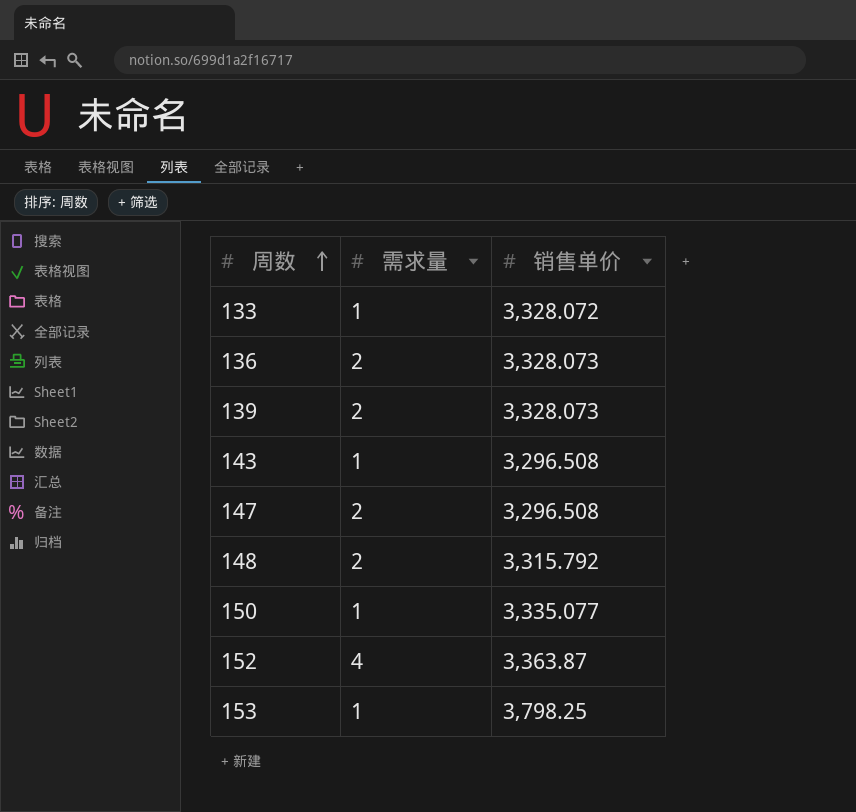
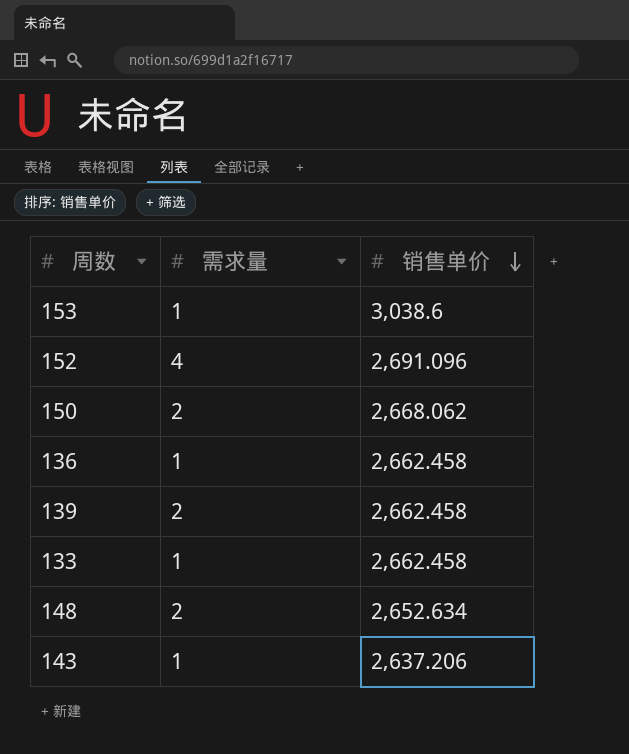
row order: 周数 ascending -> 销售单价 descending
row 147: 2 | 3,296.508 -> none
153 | 销售单价: 3,798.25 -> 3,038.6
152 | 销售单价: 3,363.87 -> 2,691.096
150 | 需求量: 1 -> 2
150 | 销售单价: 3,335.077 -> 2,668.062
136 | 需求量: 2 -> 1
136 | 销售单价: 3,328.073 -> 2,662.458
139 | 销售单价: 3,328.073 -> 2,662.458
133 | 销售单价: 3,328.072 -> 2,662.458
148 | 销售单价: 3,315.792 -> 2,652.634
143 | 销售单价: 3,296.508 -> 2,637.206

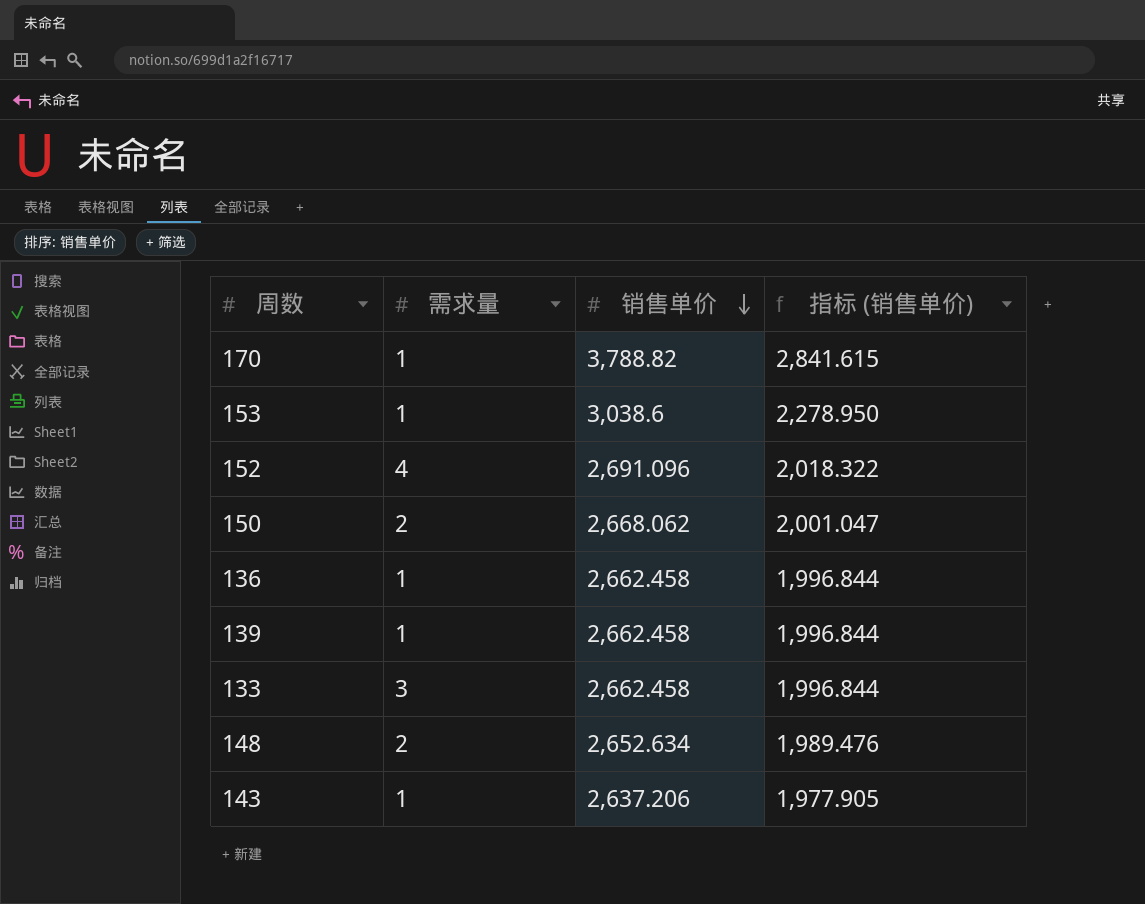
column 指标 (销售单价) | formula: none -> [销售单价] * 0.75
row 170: none -> 1 | 3,788.82 | 2,841.615
139 | 需求量: 2 -> 1
133 | 需求量: 1 -> 3

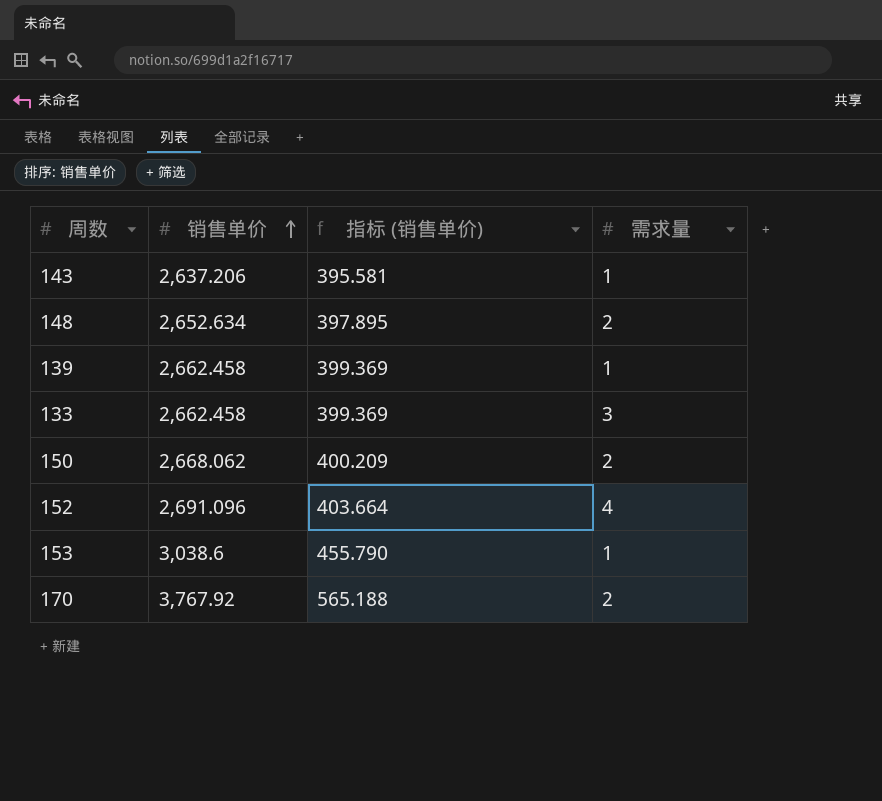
row order: 销售单价 descending -> 销售单价 ascending
column 指标 (销售单价) | formula: [销售单价] * 0.75 -> [销售单价] * 0.15
column 需求量 | position: 2 -> 4
row 136: 1 | 2,662.458 | 1,996.844 -> none
170 | 销售单价: 3,788.82 -> 3,767.92
170 | 需求量: 1 -> 2

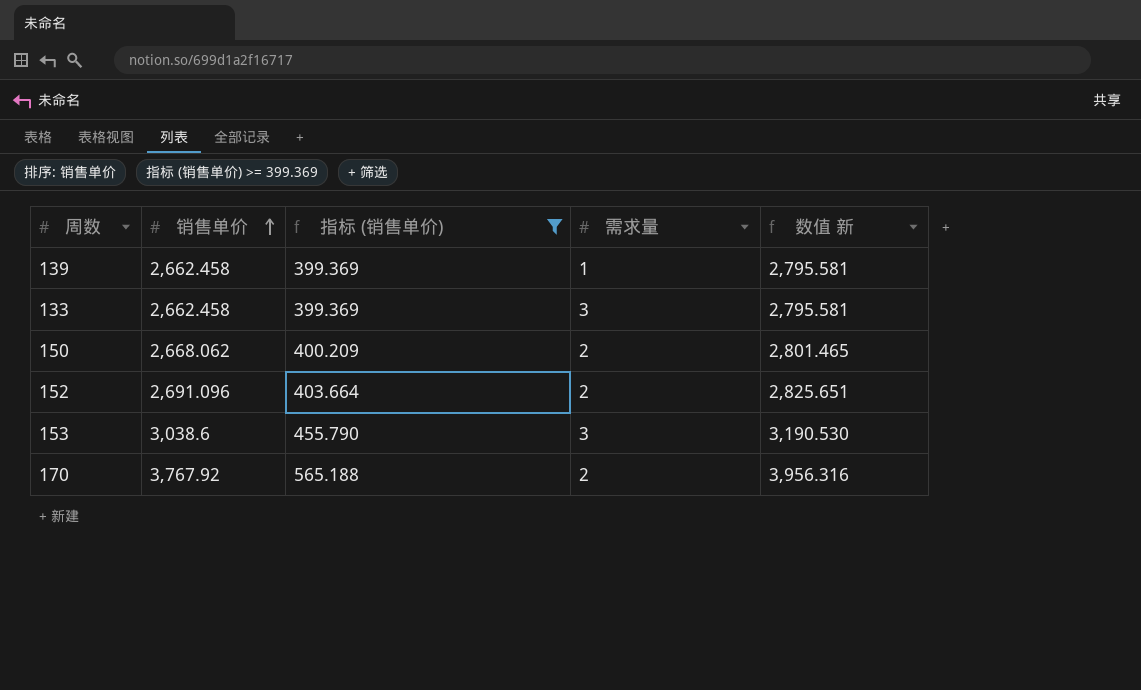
filter: none -> 指标 (销售单价) >= 399.369
column 数值 新 | formula: none -> [销售单价] * 1.05
152 | 需求量: 4 -> 2
153 | 需求量: 1 -> 3

